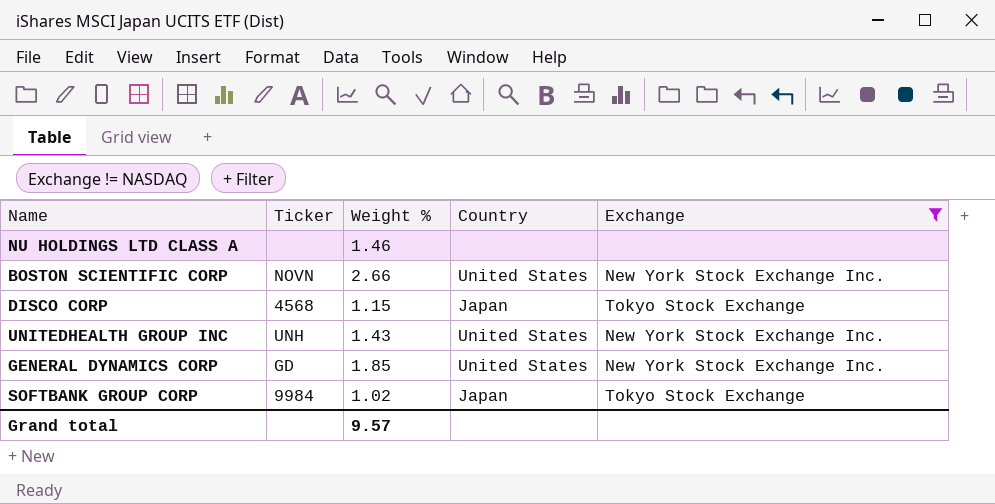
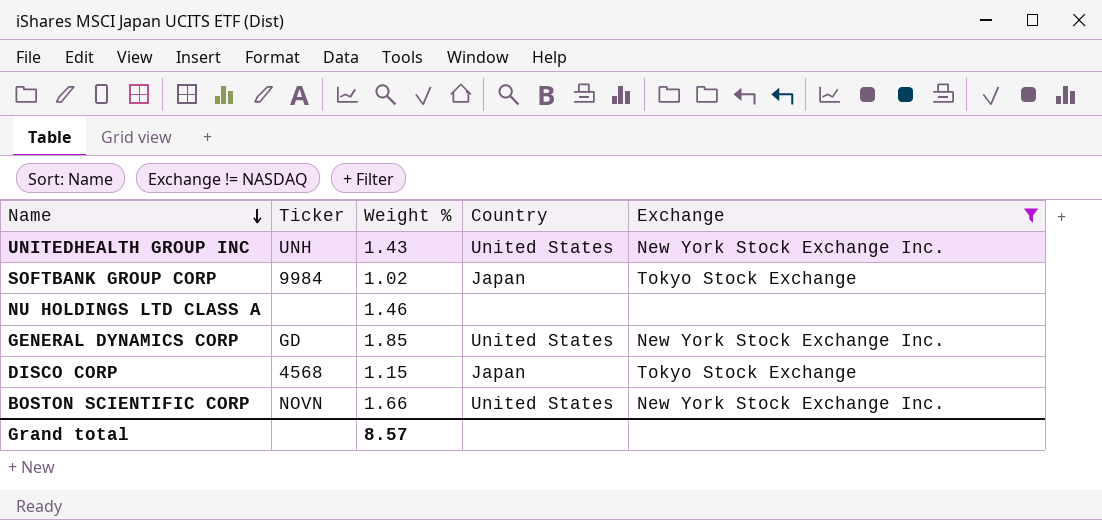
row order: none -> Name descending
BOSTON SCIENTIFIC CORP | Weight %: 2.66 -> 1.66
Grand total | Weight %: 9.57 -> 8.57

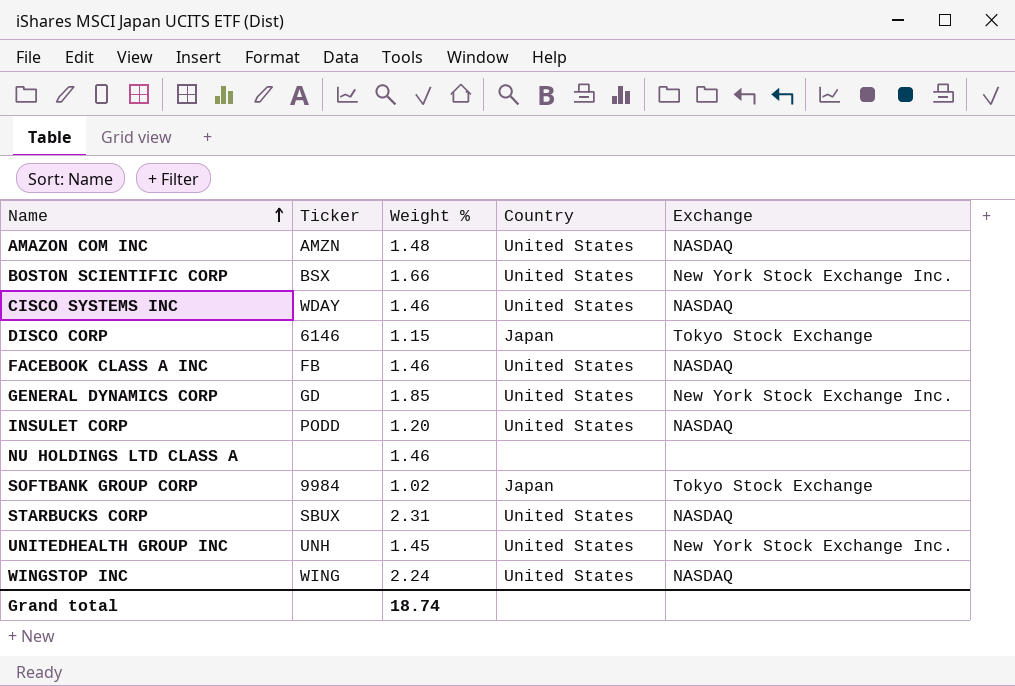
filter: Exchange != NASDAQ -> none
row order: Name descending -> Name ascending
BOSTON SCIENTIFIC CORP | Ticker: NOVN -> BSX
DISCO CORP | Ticker: 4568 -> 6146
UNITEDHEALTH GROUP INC | Weight %: 1.43 -> 1.45
Grand total | Weight %: 8.57 -> 18.74

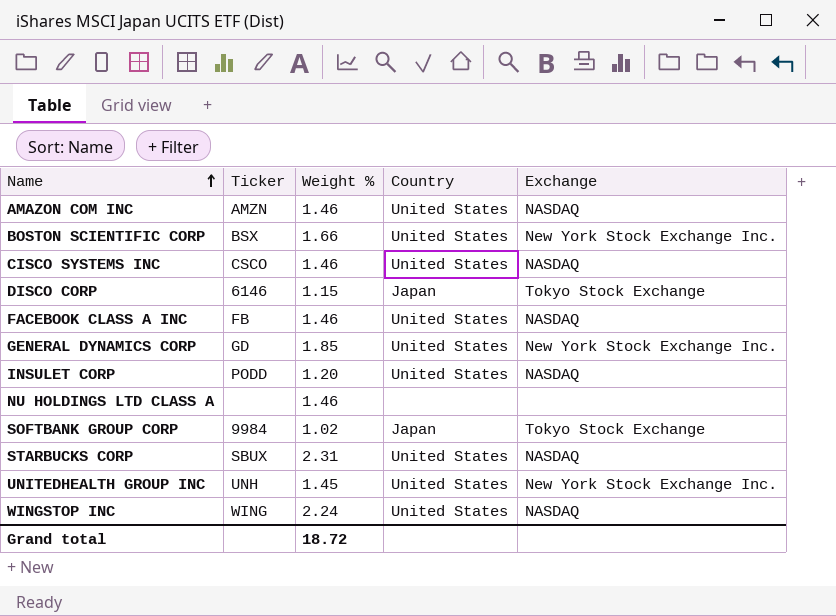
AMAZON COM INC | Weight %: 1.48 -> 1.46
CISCO SYSTEMS INC | Ticker: WDAY -> CSCO
Grand total | Weight %: 18.74 -> 18.72

